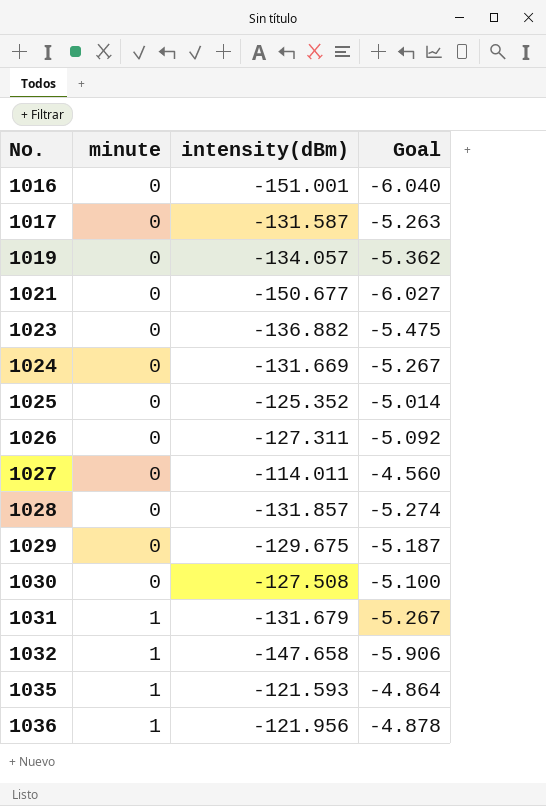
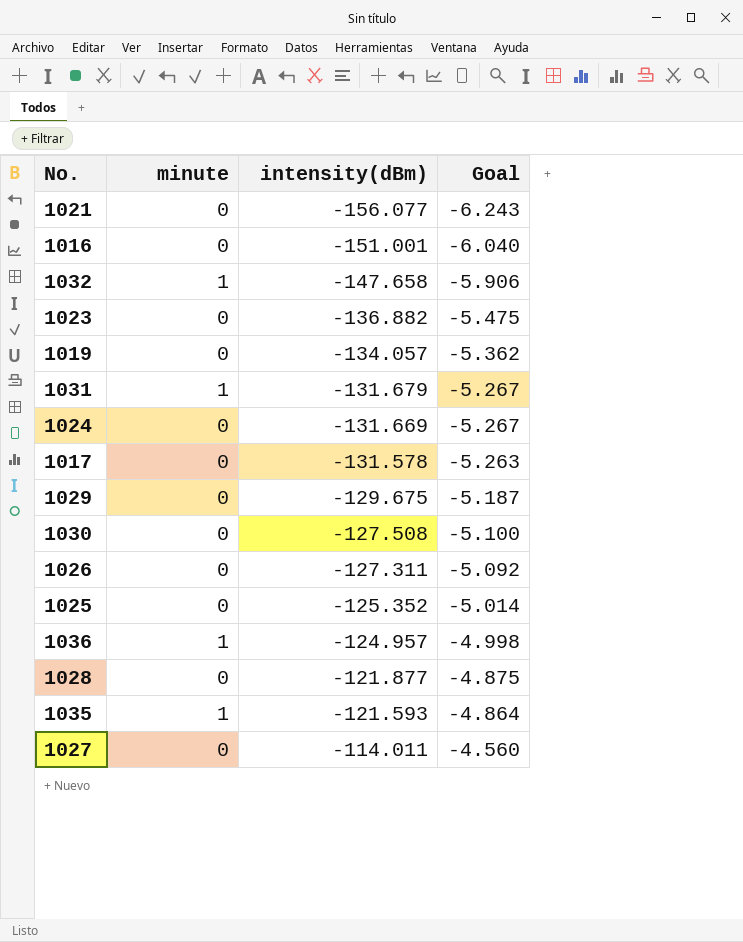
row order: No. ascending -> intensity(dBm) ascending
1021 | intensity(dBm): -150.677 -> -156.077
1021 | Goal: -6.027 -> -6.243
1017 | intensity(dBm): -131.587 -> -131.578
1036 | intensity(dBm): -121.956 -> -124.957
1036 | Goal: -4.878 -> -4.998
1028 | intensity(dBm): -131.857 -> -121.877
1028 | Goal: -5.274 -> -4.875

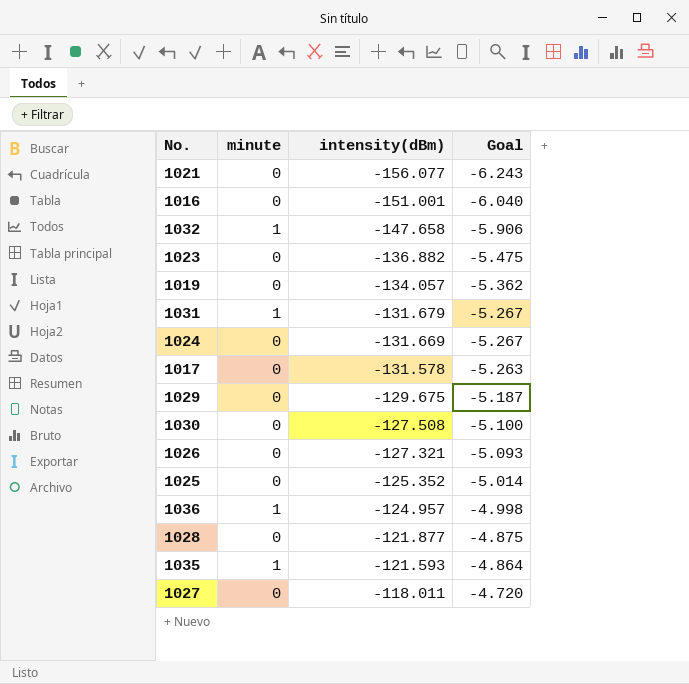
1026 | intensity(dBm): -127.311 -> -127.321
1026 | Goal: -5.092 -> -5.093
1027 | intensity(dBm): -114.011 -> -118.011
1027 | Goal: -4.560 -> -4.720

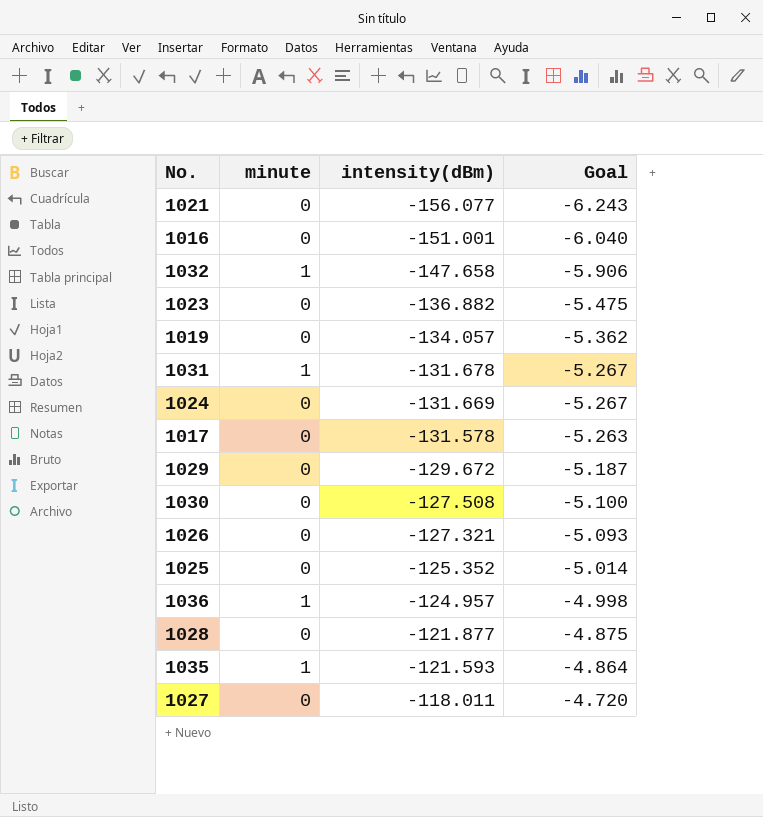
1031 | intensity(dBm): -131.679 -> -131.678
1029 | intensity(dBm): -129.675 -> -129.672

